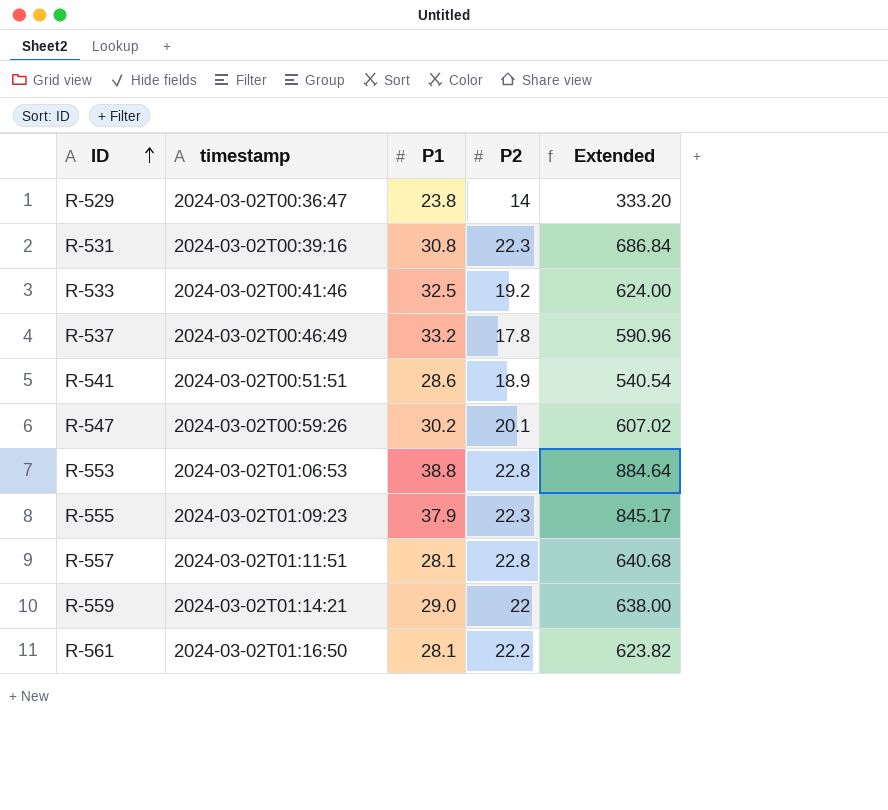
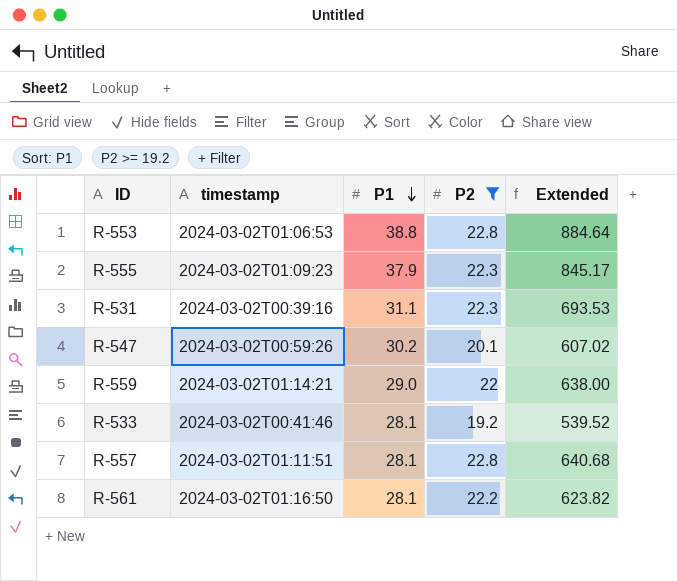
filter: none -> P2 >= 19.2
row order: ID ascending -> P1 descending
R-531 | P1: 30.8 -> 31.1
R-531 | Extended: 686.84 -> 693.53
R-533 | P1: 32.5 -> 28.1
R-533 | Extended: 624.00 -> 539.52

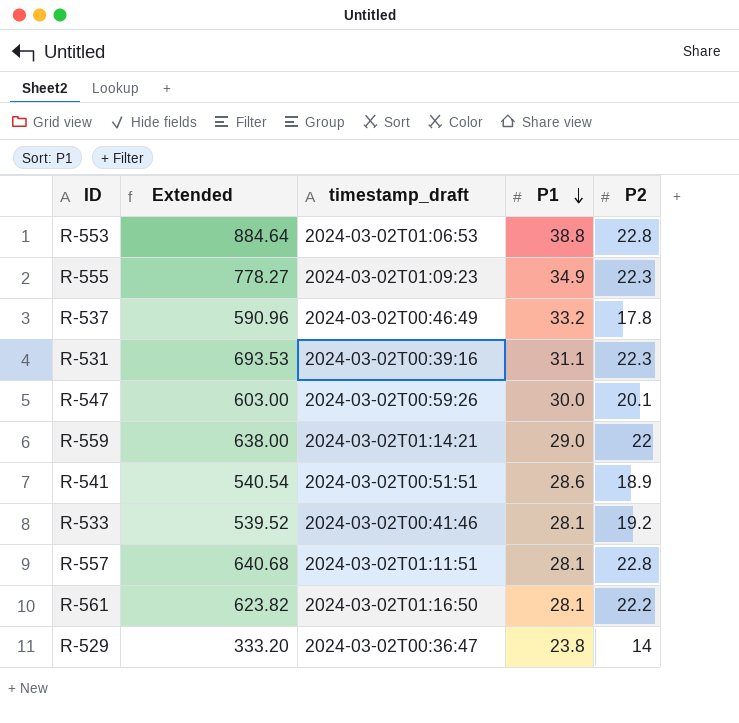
filter: P2 >= 19.2 -> none
column Extended | position: 5 -> 2
column name: timestamp -> timestamp_draft
R-555 | Extended: 845.17 -> 778.27
R-555 | P1: 37.9 -> 34.9
R-547 | Extended: 607.02 -> 603.00
R-547 | P1: 30.2 -> 30.0

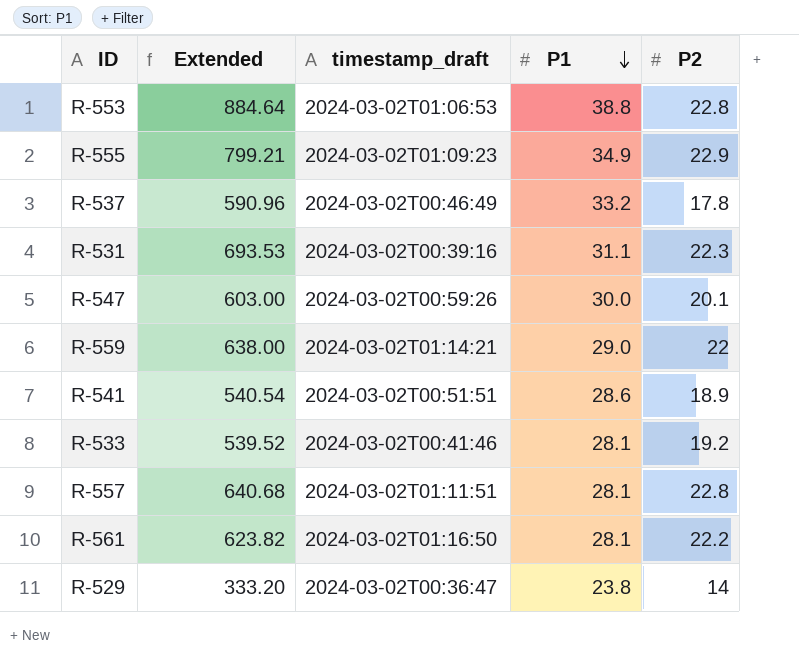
R-555 | Extended: 778.27 -> 799.21
R-555 | P2: 22.3 -> 22.9

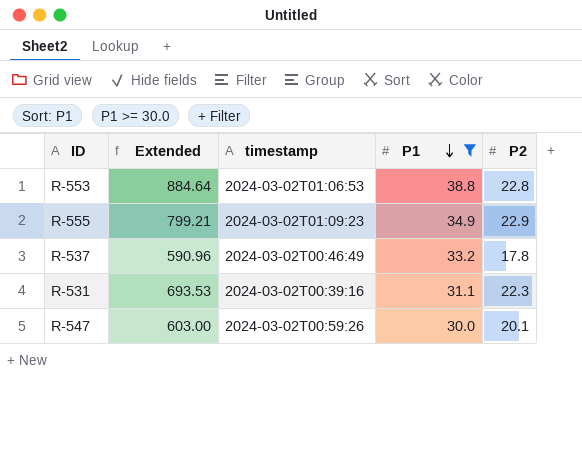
filter: none -> P1 >= 30.0
column name: timestamp_draft -> timestamp

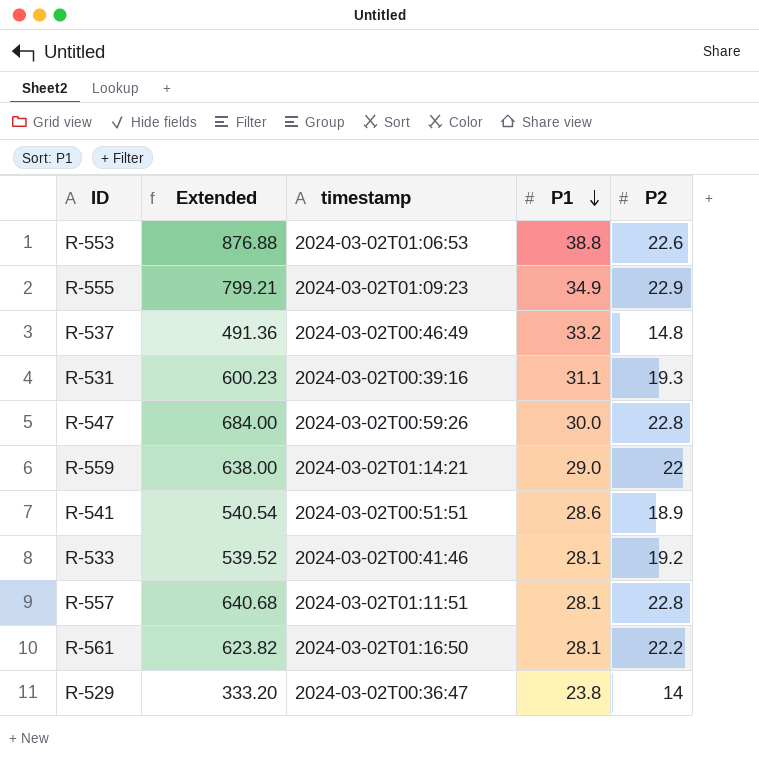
filter: P1 >= 30.0 -> none
R-553 | Extended: 884.64 -> 876.88
R-553 | P2: 22.8 -> 22.6
R-537 | Extended: 590.96 -> 491.36
R-537 | P2: 17.8 -> 14.8
R-531 | Extended: 693.53 -> 600.23
R-531 | P2: 22.3 -> 19.3
R-547 | Extended: 603.00 -> 684.00
R-547 | P2: 20.1 -> 22.8

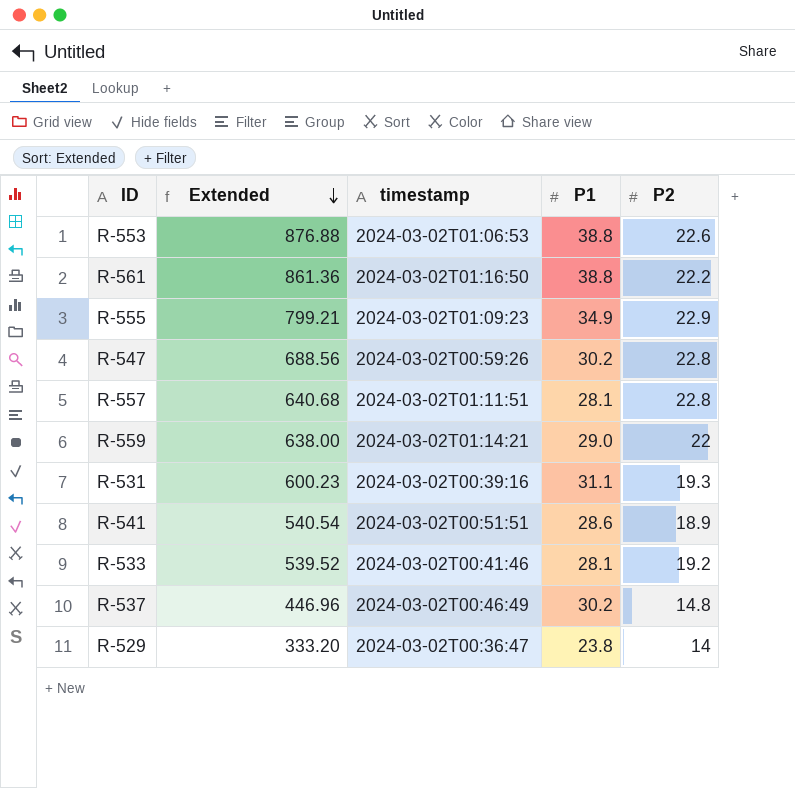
row order: P1 descending -> Extended descending
R-561 | Extended: 623.82 -> 861.36
R-561 | P1: 28.1 -> 38.8
R-547 | Extended: 684.00 -> 688.56
R-547 | P1: 30.0 -> 30.2
R-537 | Extended: 491.36 -> 446.96
R-537 | P1: 33.2 -> 30.2

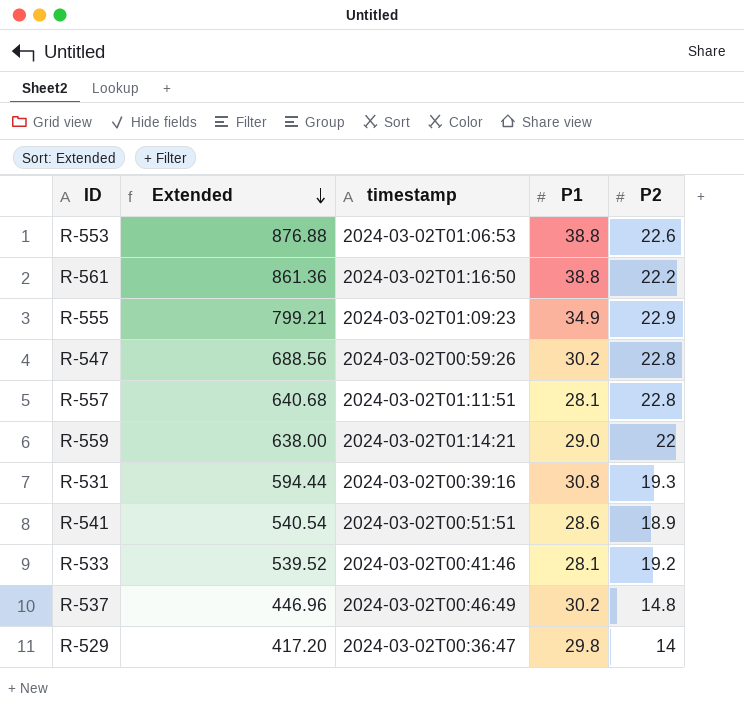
R-531 | Extended: 600.23 -> 594.44
R-531 | P1: 31.1 -> 30.8
R-529 | Extended: 333.20 -> 417.20
R-529 | P1: 23.8 -> 29.8

